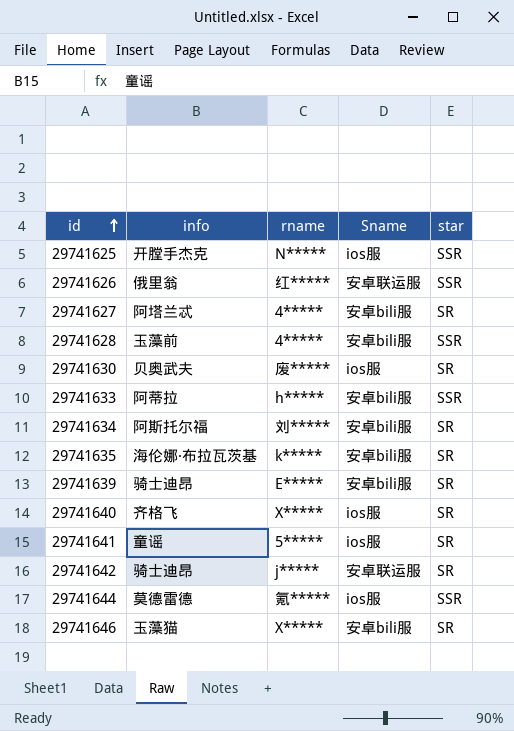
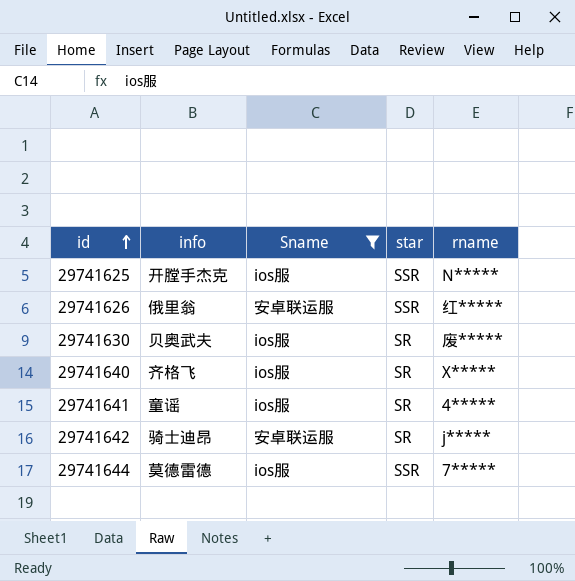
filter: none -> Sname != 安卓bili服
column rname | position: 3 -> 5
29741641 | rname: 5***** -> 4*****
29741644 | rname: 氪***** -> 7*****

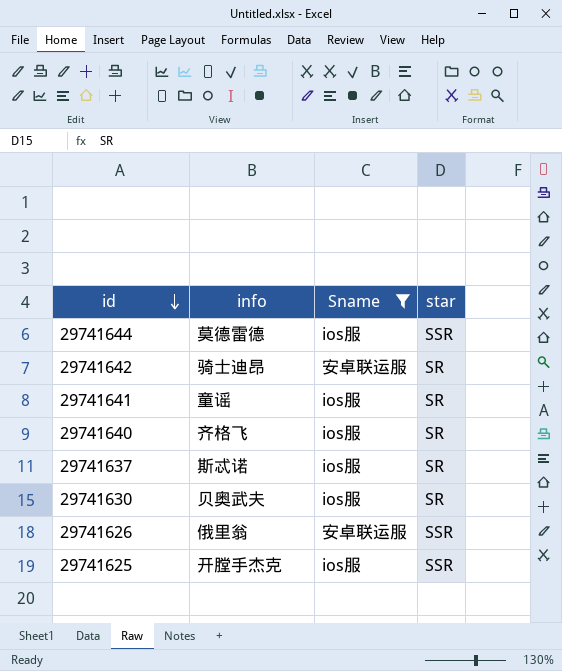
row order: id ascending -> id descending
column rname | position: 5 -> none
row 29741637: none -> 斯忒诺 | ios服 | SR

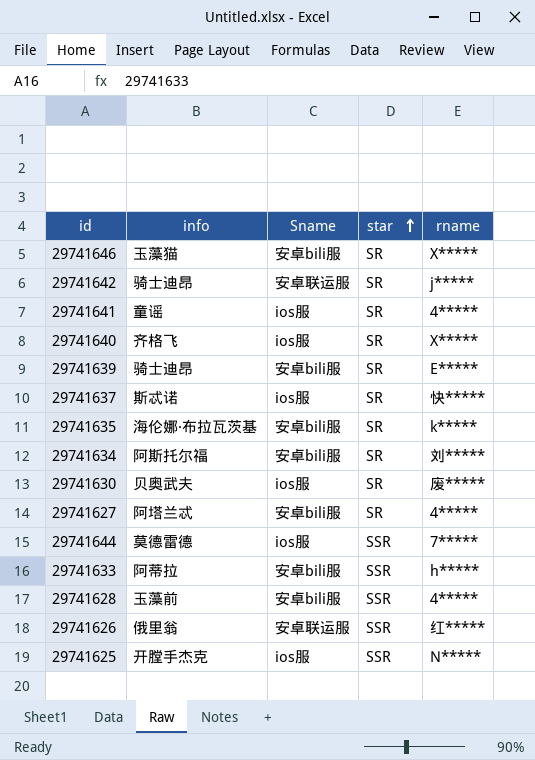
filter: Sname != 安卓bili服 -> none
row order: id descending -> star ascending
column rname | position: none -> 5

